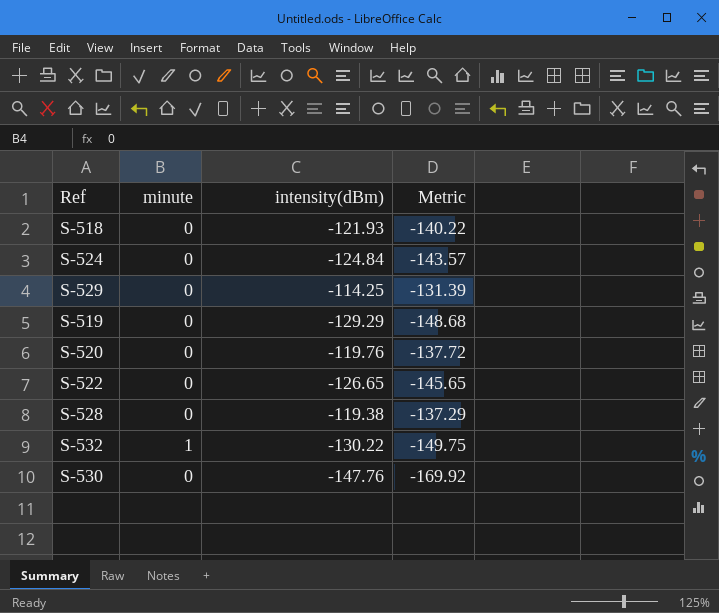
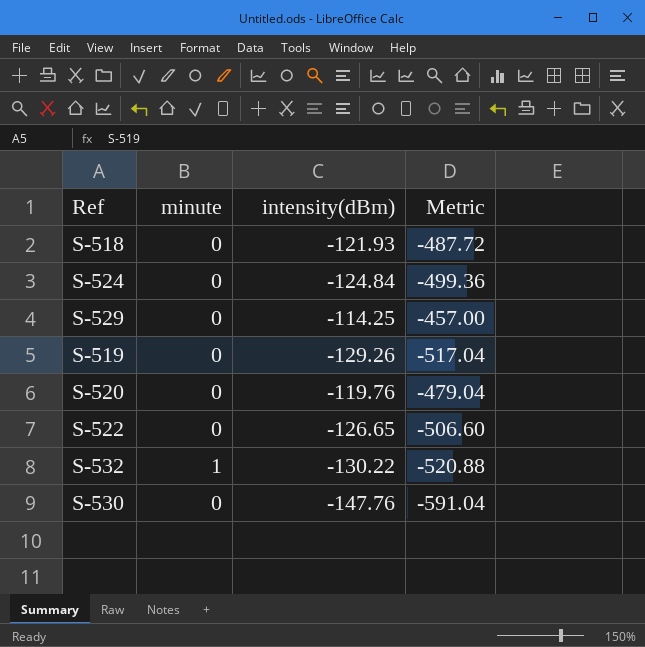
column Metric | formula: [intensity(dBm)] * 1.15 -> [intensity(dBm)] * 4
row S-528: 0 | -119.38 | -137.29 -> none
S-519 | intensity(dBm): -129.29 -> -129.26

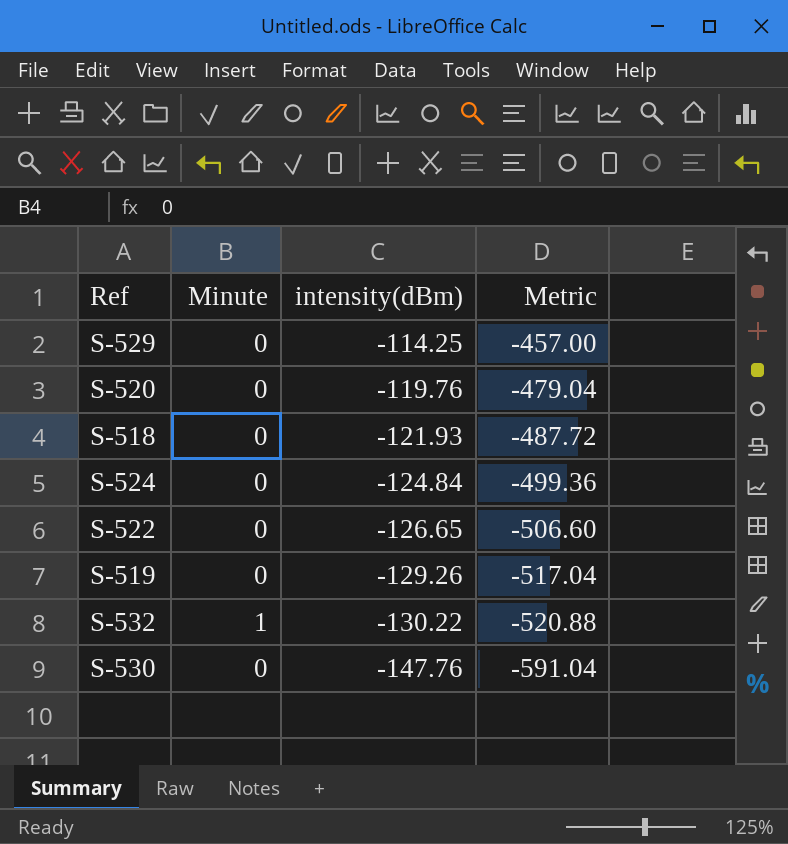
row order: none -> intensity(dBm) descending
column name: minute -> Minute

